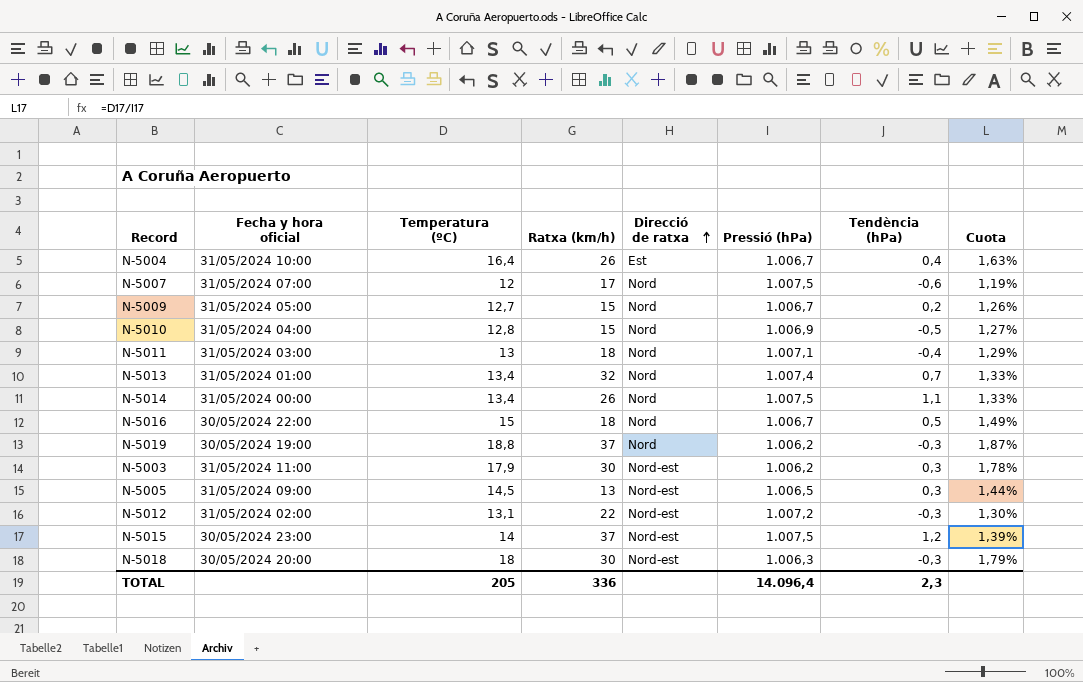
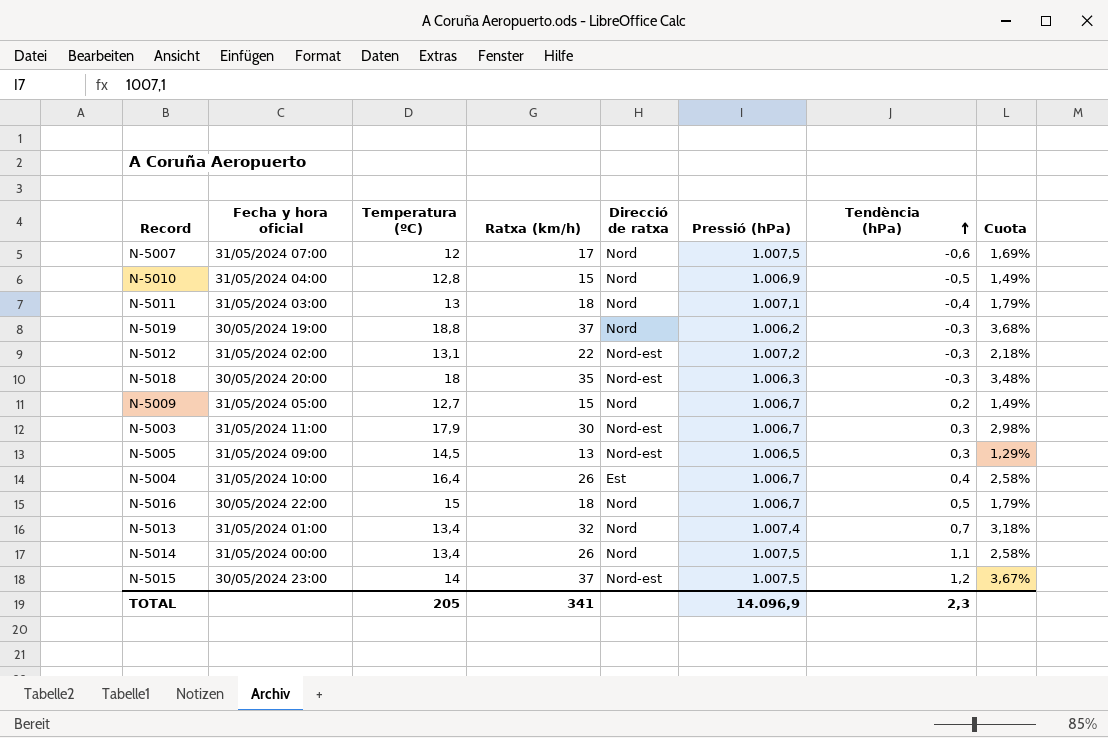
row order: Direcció de ratxa ascending -> Tendència (hPa) ascending
column Cuota | formula: [Temperatura (ºC)] / [Pressió (hPa)] -> [Ratxa (km/h)] / [Pressió (hPa)]
N-5018 | Ratxa (km/h): 30 -> 35
N-5003 | Pressió (hPa): 1.006,2 -> 1.006,7
TOTAL | Ratxa (km/h): 336 -> 341
TOTAL | Pressió (hPa): 14.096,4 -> 14.096,9

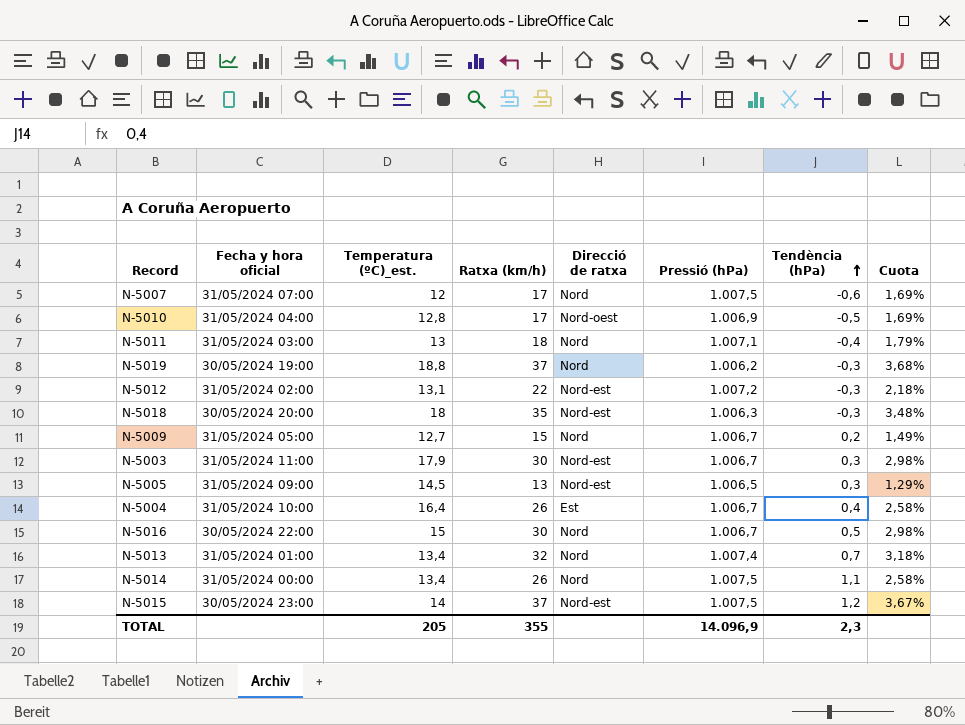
column name: Temperatura (ºC) -> Temperatura (ºC)_est.
N-5010 | Ratxa (km/h): 15 -> 17
N-5010 | Direcció de ratxa: Nord -> Nord-oest
N-5010 | Cuota: 1,49% -> 1,69%
N-5016 | Ratxa (km/h): 18 -> 30
N-5016 | Cuota: 1,79% -> 2,98%
TOTAL | Ratxa (km/h): 341 -> 355

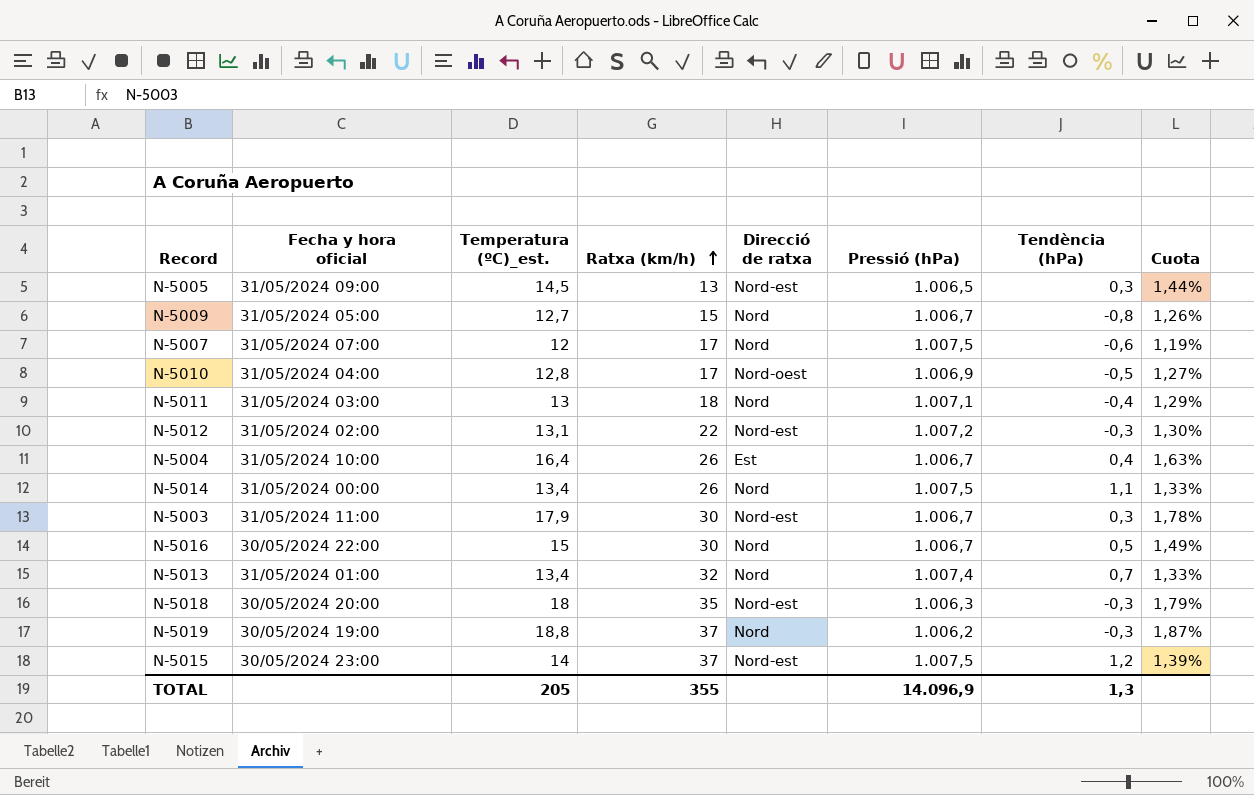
row order: Tendència (hPa) ascending -> Ratxa (km/h) ascending
column Cuota | formula: [Ratxa (km/h)] / [Pressió (hPa)] -> [Temperatura (ºC)_est.] / [Pressió (hPa)]
N-5009 | Tendència (hPa): 0,2 -> -0,8
TOTAL | Tendència (hPa): 2,3 -> 1,3

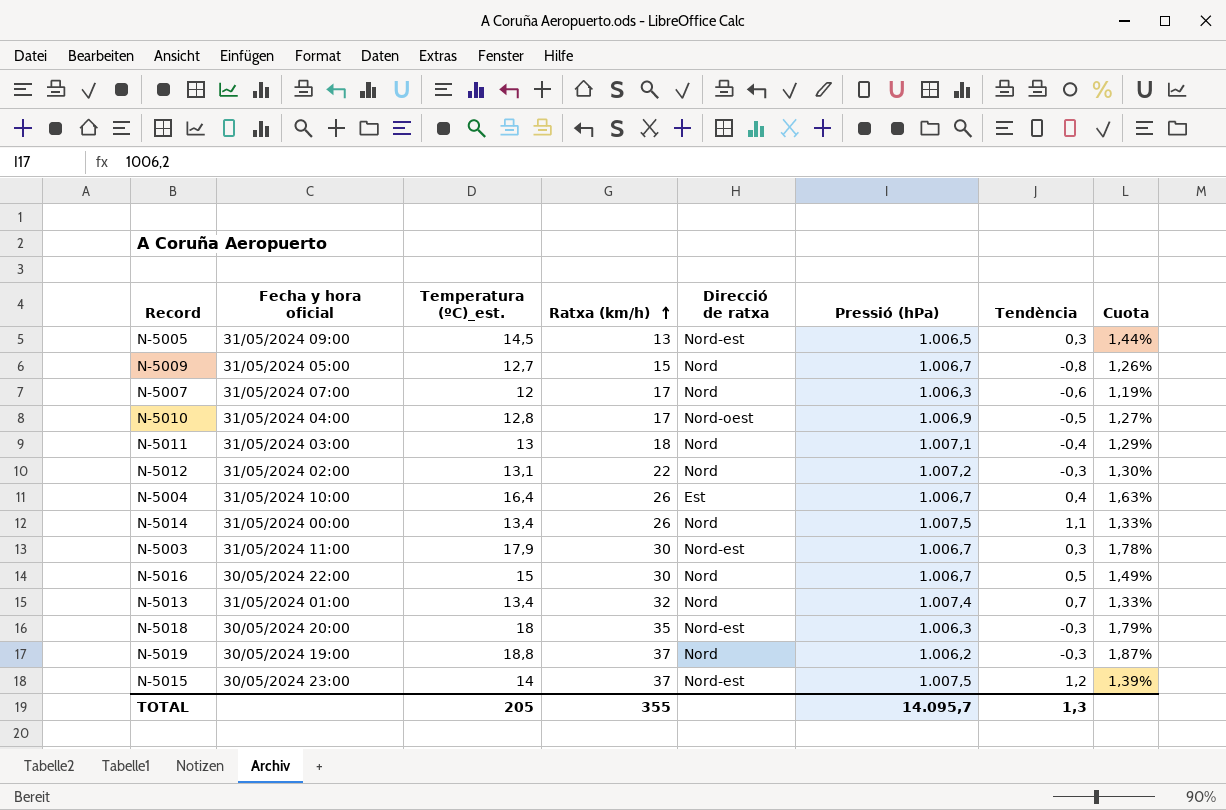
column name: Tendència (hPa) -> Tendència
N-5007 | Pressió (hPa): 1.007,5 -> 1.006,3
N-5012 | Direcció de ratxa: Nord-est -> Nord
TOTAL | Pressió (hPa): 14.096,9 -> 14.095,7

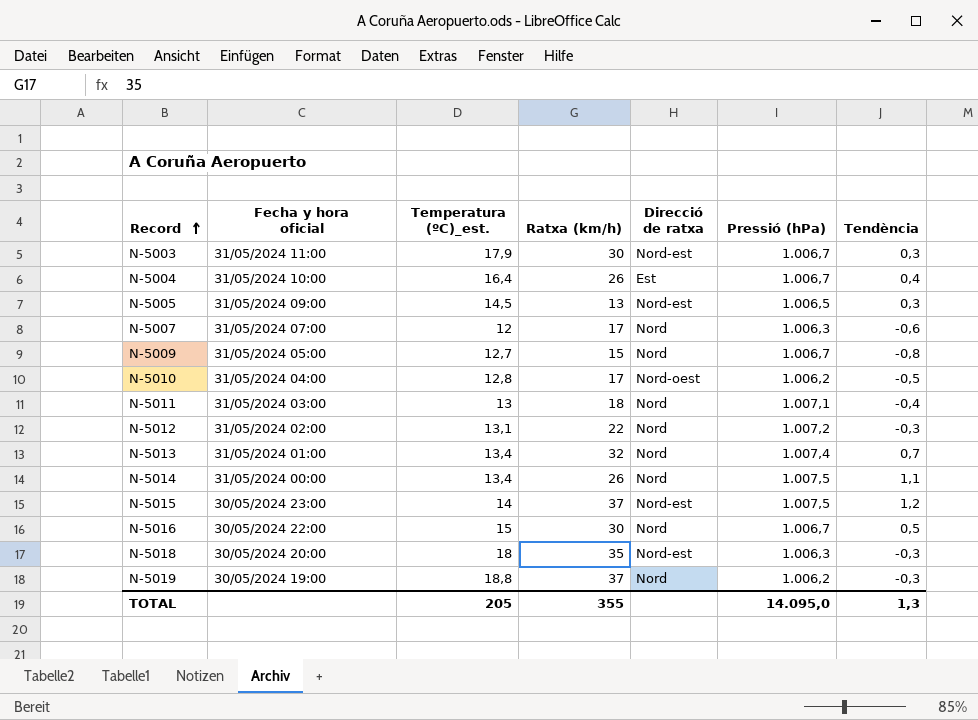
row order: Ratxa (km/h) ascending -> Record ascending
column Cuota | formula: [Temperatura (ºC)_est.] / [Pressió (hPa)] -> none
N-5010 | Pressió (hPa): 1.006,9 -> 1.006,2
TOTAL | Pressió (hPa): 14.095,7 -> 14.095,0

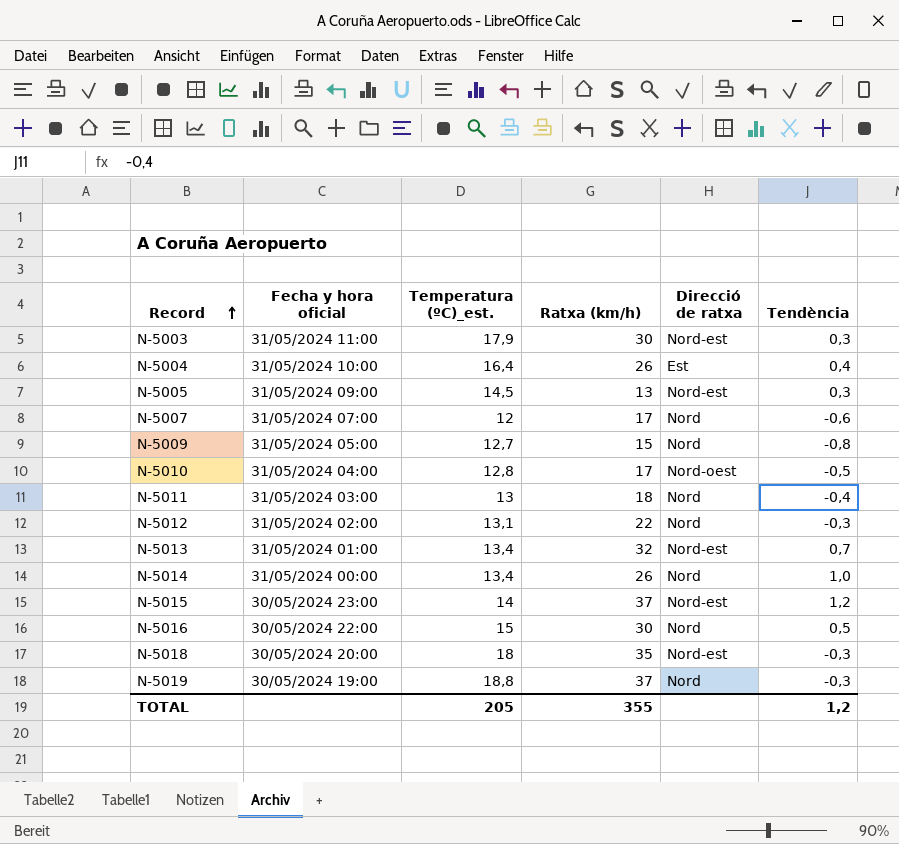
column Pressió (hPa) | position: 6 -> none
N-5013 | Direcció de ratxa: Nord -> Nord-est
N-5014 | Tendència: 1,1 -> 1,0
TOTAL | Tendència: 1,3 -> 1,2

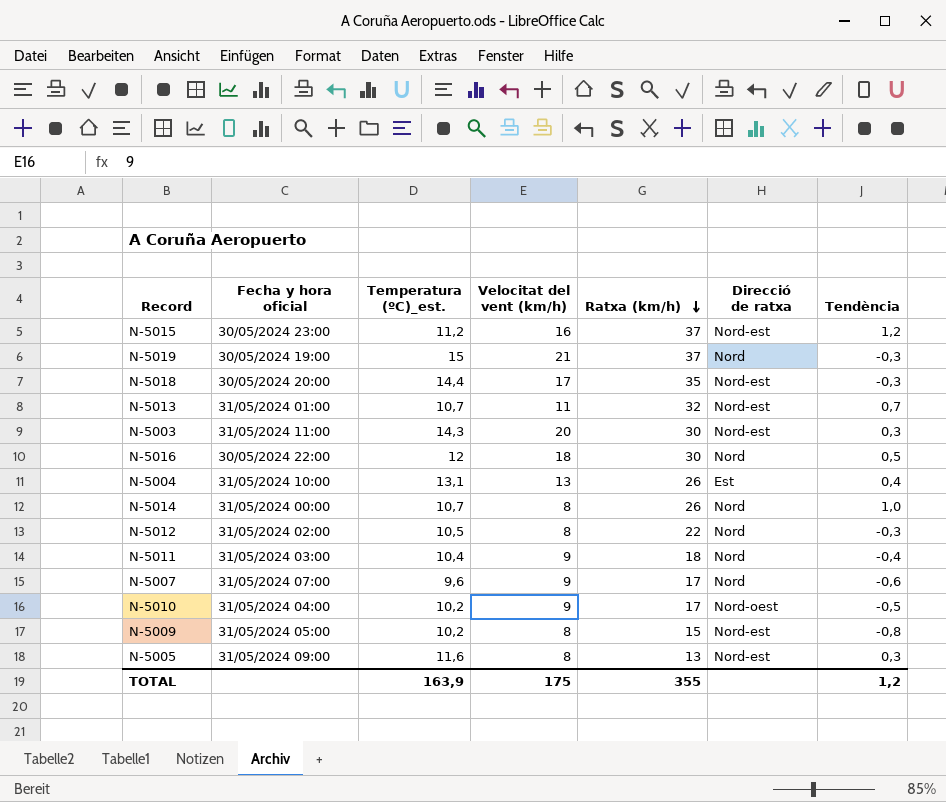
row order: Record ascending -> Ratxa (km/h) descending
column Velocitat del vent (km/h) | position: none -> 4
N-5015 | Temperatura (ºC)_est.: 14 -> 11,2
N-5019 | Temperatura (ºC)_est.: 18,8 -> 15
N-5018 | Temperatura (ºC)_est.: 18 -> 14,4
N-5013 | Temperatura (ºC)_est.: 13,4 -> 10,7
N-5003 | Temperatura (ºC)_est.: 17,9 -> 14,3
N-5016 | Temperatura (ºC)_est.: 15 -> 12
N-5004 | Temperatura (ºC)_est.: 16,4 -> 13,1
N-5014 | Temperatura (ºC)_est.: 13,4 -> 10,7
N-5012 | Temperatura (ºC)_est.: 13,1 -> 10,5
N-5011 | Temperatura (ºC)_est.: 13 -> 10,4
N-5007 | Temperatura (ºC)_est.: 12 -> 9,6
N-5010 | Temperatura (ºC)_est.: 12,8 -> 10,2
N-5009 | Temperatura (ºC)_est.: 12,7 -> 10,2
N-5009 | Direcció de ratxa: Nord -> Nord-est
N-5005 | Temperatura (ºC)_est.: 14,5 -> 11,6
TOTAL | Temperatura (ºC)_est.: 205 -> 163,9

